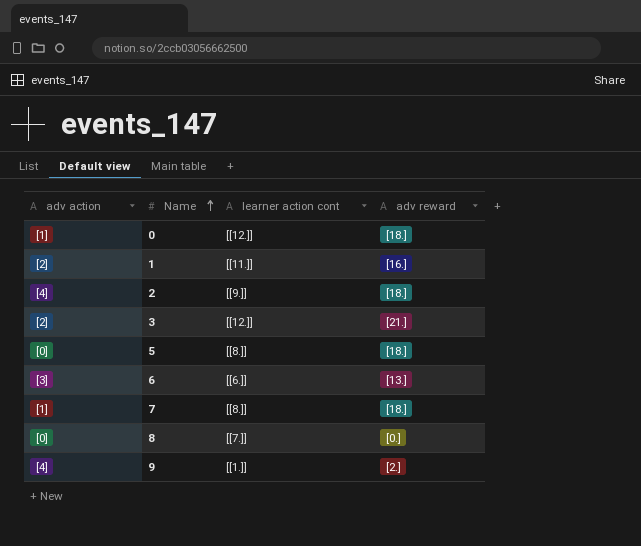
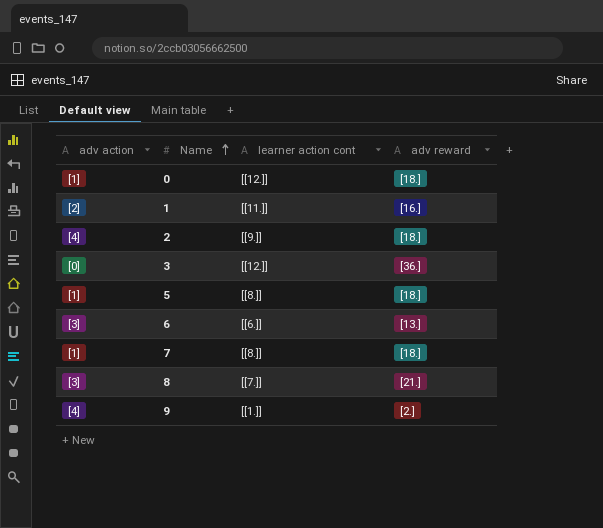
3 | adv action: [2] -> [0]
3 | adv reward: [21.] -> [36.]
5 | adv action: [0] -> [1]
8 | adv action: [0] -> [3]
8 | adv reward: [0.] -> [21.]

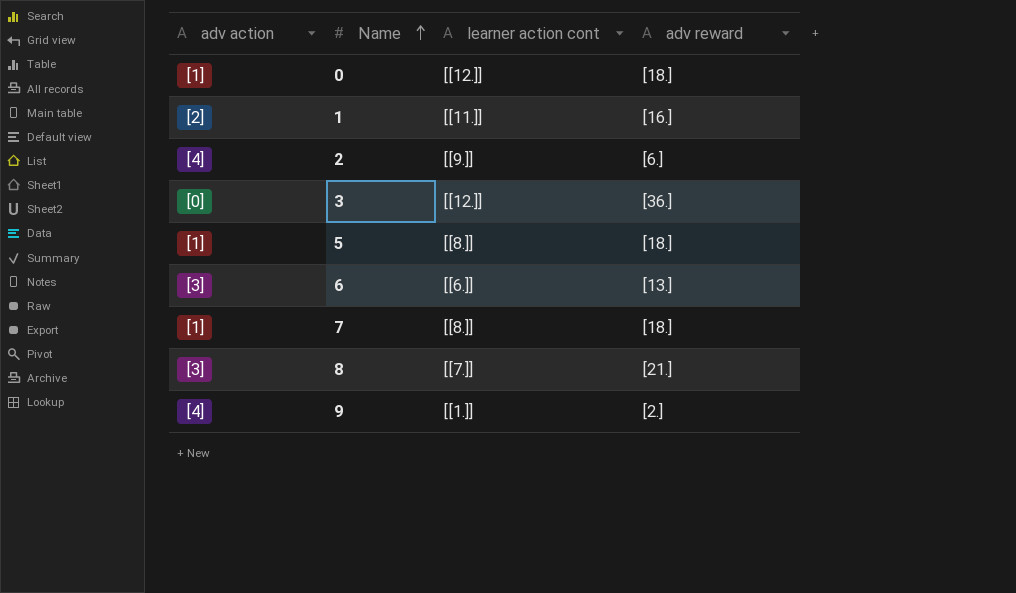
2 | adv reward: [18.] -> [6.]

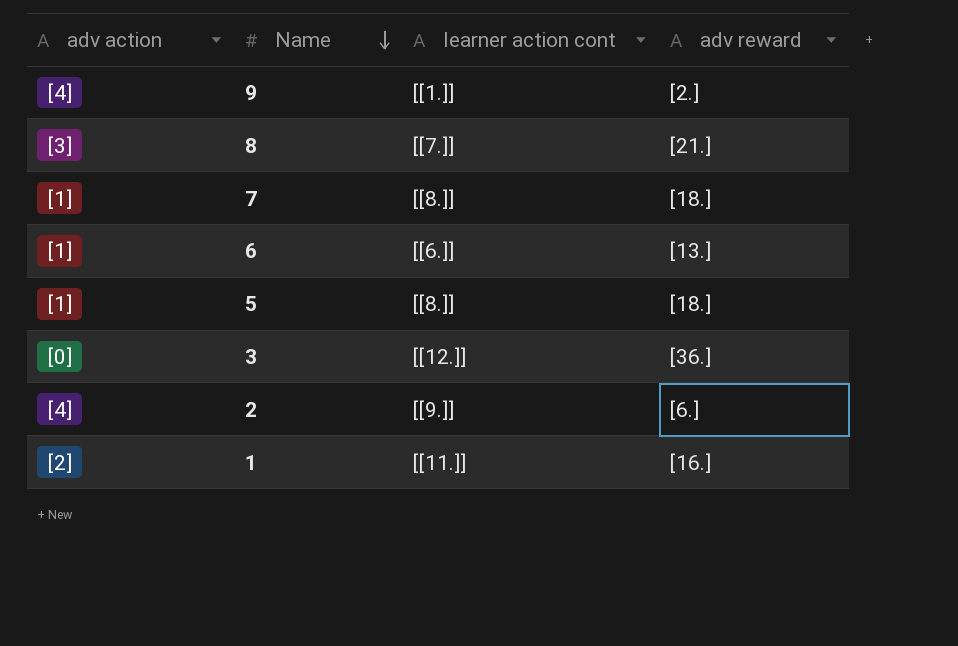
row order: Name ascending -> Name descending
row 0: [1] | [[12.]] | [18.] -> none
6 | adv action: [3] -> [1]

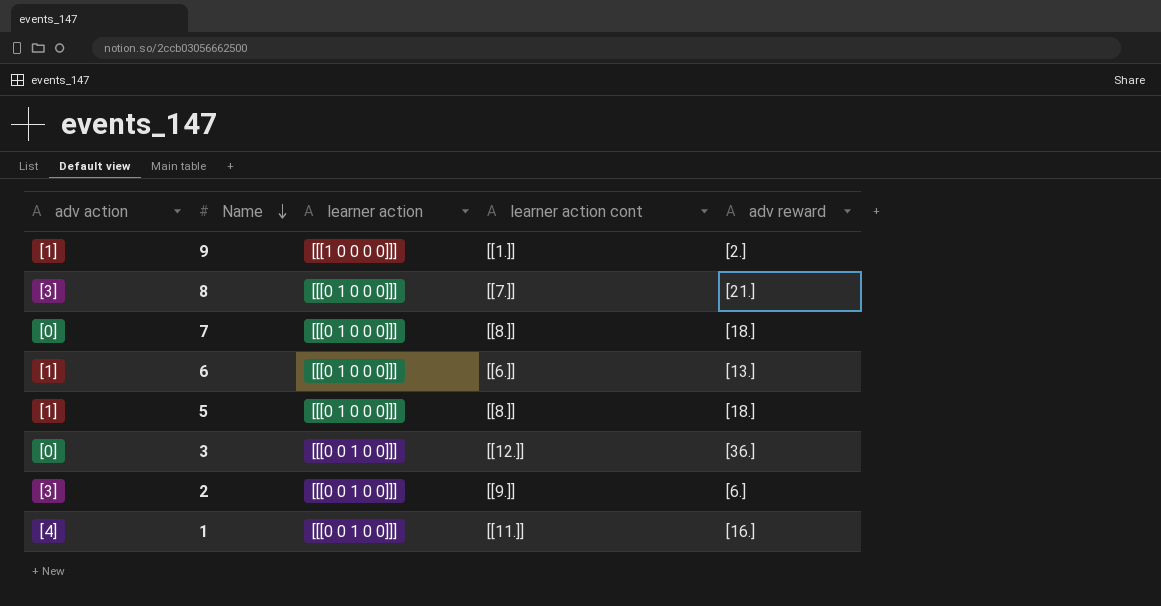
column learner action | position: none -> 3
9 | adv action: [4] -> [1]
7 | adv action: [1] -> [0]
2 | adv action: [4] -> [3]
1 | adv action: [2] -> [4]

